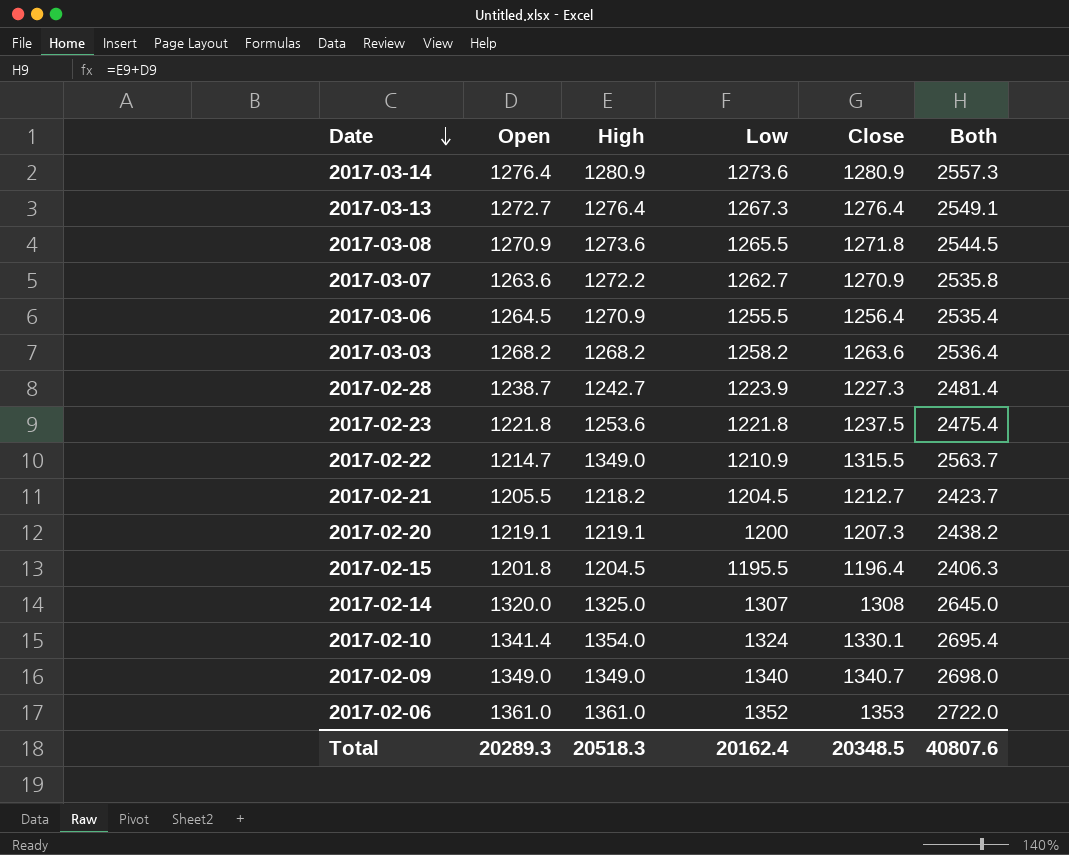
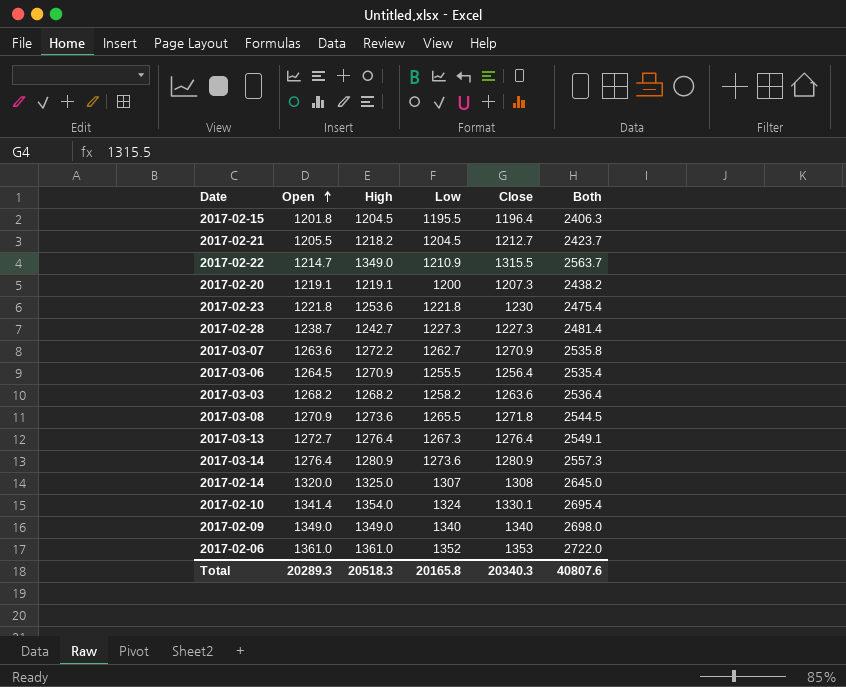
row order: Date descending -> Open ascending
2017-02-23 | Close: 1237.5 -> 1230
2017-02-28 | Low: 1223.9 -> 1227.3
2017-02-09 | Close: 1340.7 -> 1340
Total | Low: 20162.4 -> 20165.8
Total | Close: 20348.5 -> 20340.3

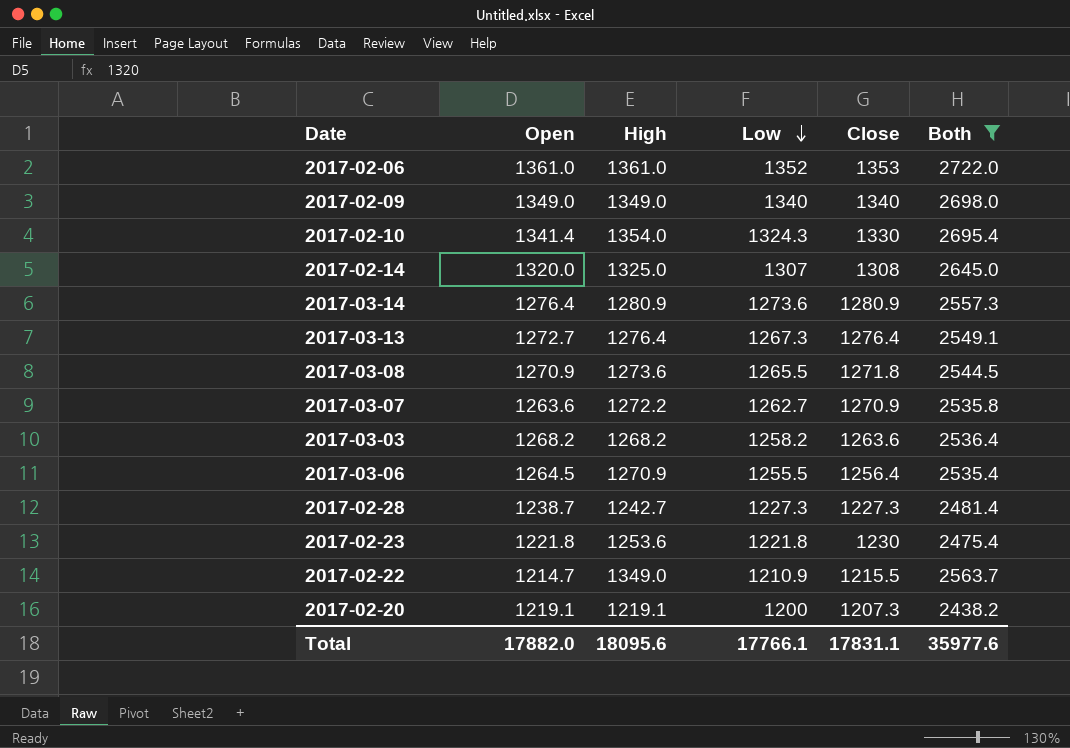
filter: none -> Both >= 2438.2
row order: Open ascending -> Low descending
2017-02-10 | Low: 1324 -> 1324.3
2017-02-10 | Close: 1330.1 -> 1330
2017-02-22 | Close: 1315.5 -> 1215.5
Total | Open: 20289.3 -> 17882.0
Total | High: 20518.3 -> 18095.6
Total | Low: 20165.8 -> 17766.1
Total | Close: 20340.3 -> 17831.1
Total | Both: 40807.6 -> 35977.6

